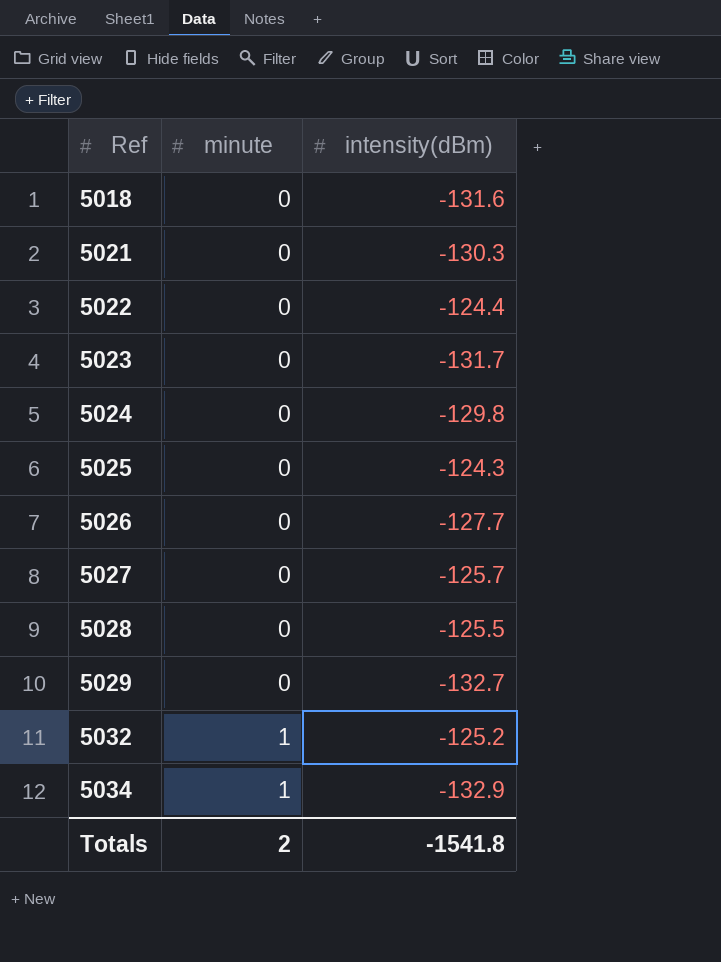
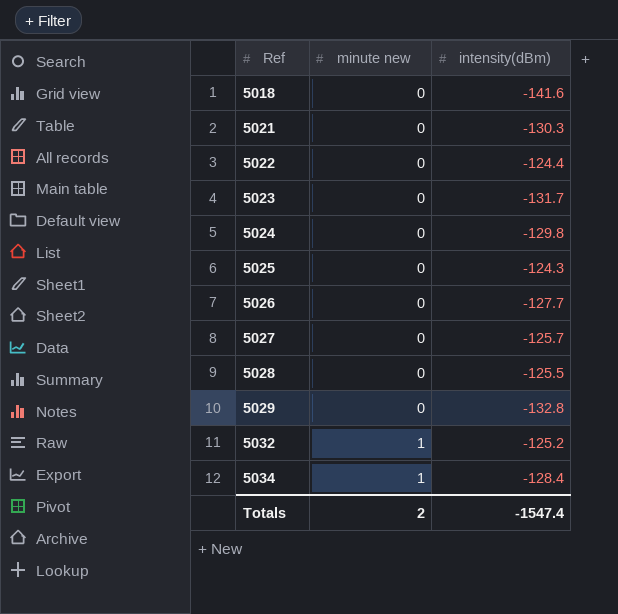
column name: minute -> minute new
5018 | intensity(dBm): -131.6 -> -141.6
5029 | intensity(dBm): -132.7 -> -132.8
5034 | intensity(dBm): -132.9 -> -128.4
Totals | intensity(dBm): -1541.8 -> -1547.4

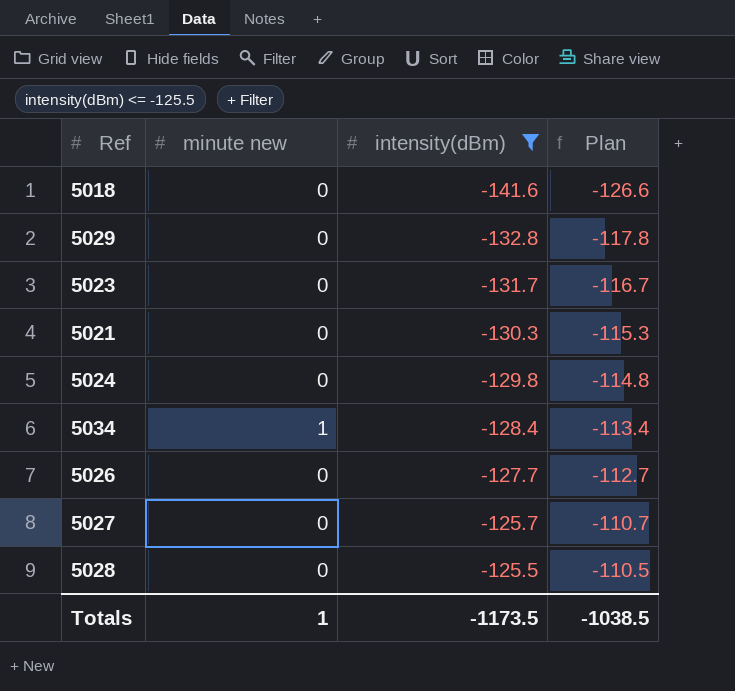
filter: none -> intensity(dBm) <= -125.5
row order: Ref ascending -> intensity(dBm) ascending
column Plan | formula: none -> [intensity(dBm)] + 15
Totals | minute new: 2 -> 1
Totals | intensity(dBm): -1547.4 -> -1173.5

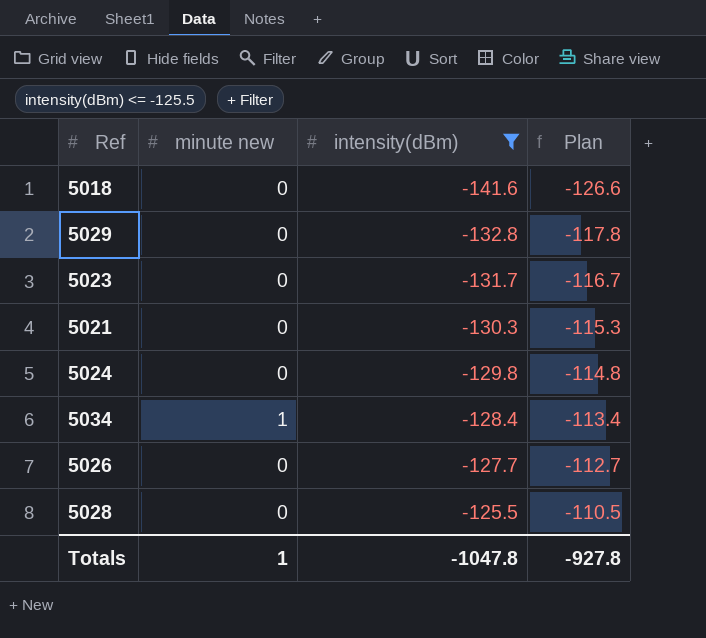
row 5027: 0 | -125.7 | -110.7 -> none
Totals | intensity(dBm): -1173.5 -> -1047.8
Totals | Plan: -1038.5 -> -927.8

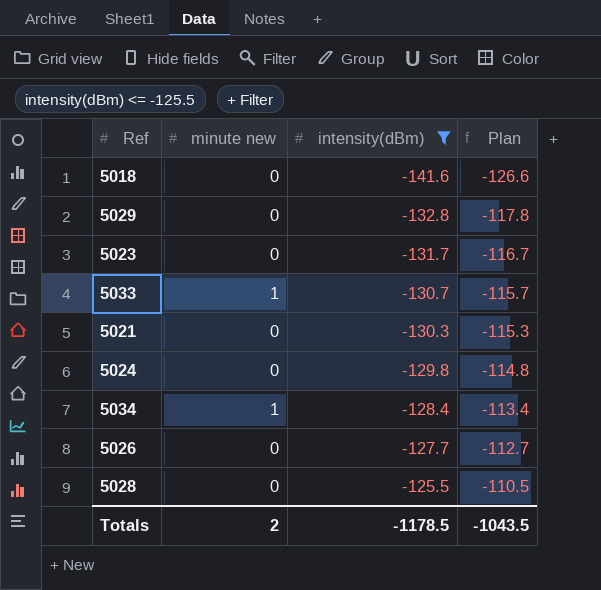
row 5033: none -> 1 | -130.7 | -115.7
Totals | minute new: 1 -> 2
Totals | intensity(dBm): -1047.8 -> -1178.5
Totals | Plan: -927.8 -> -1043.5

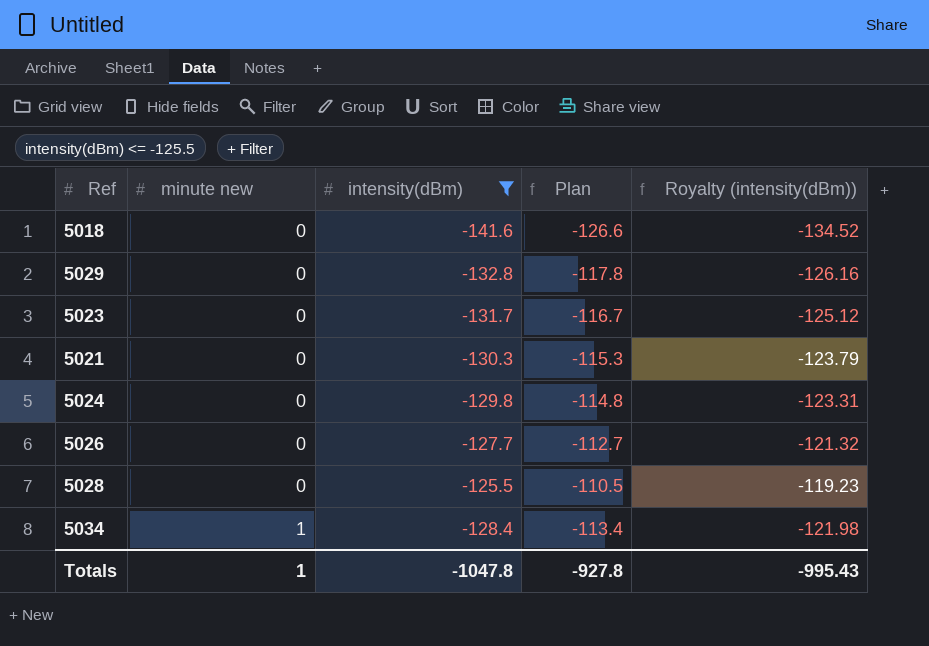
row order: intensity(dBm) ascending -> minute new ascending
column Royalty (intensity(dBm)) | formula: none -> [intensity(dBm)] * 0.95
row 5033: 1 | -130.7 | -115.7 -> none
Totals | minute new: 2 -> 1
Totals | intensity(dBm): -1178.5 -> -1047.8
Totals | Plan: -1043.5 -> -927.8

